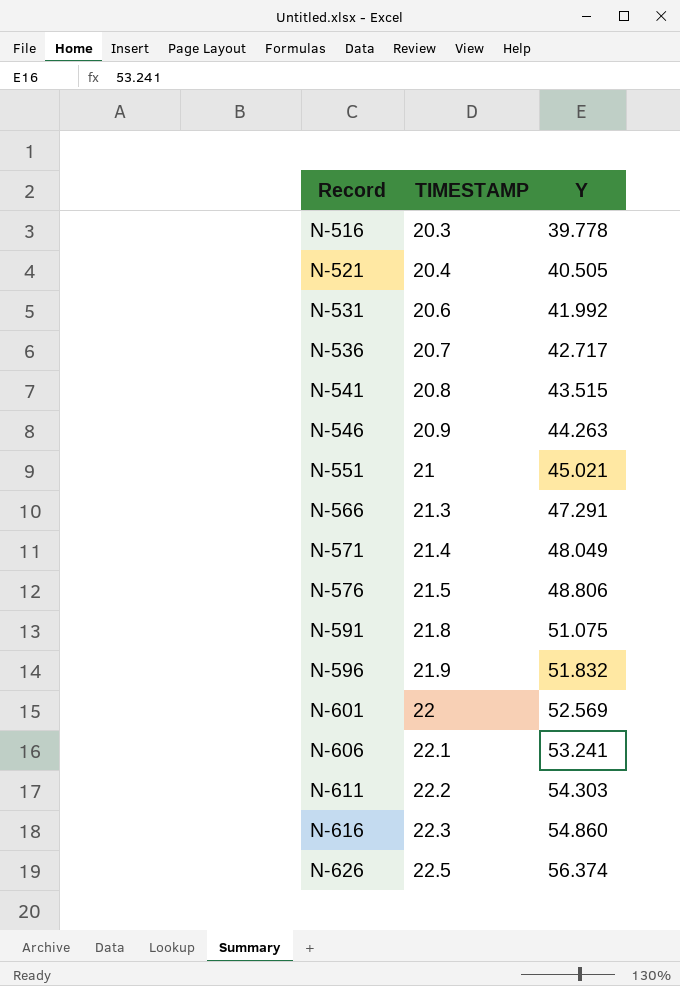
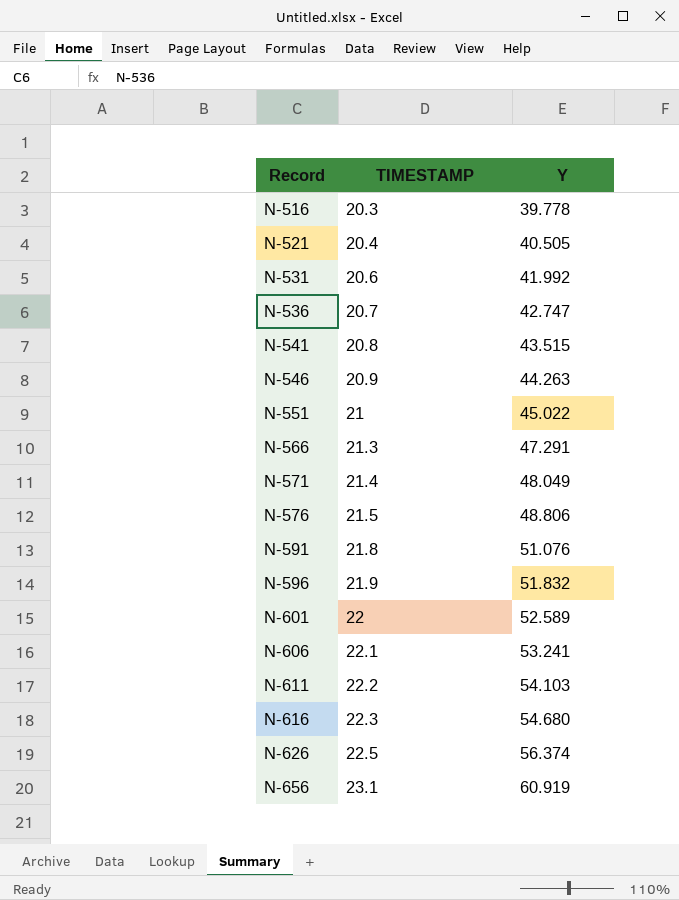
N-536 | Y: 42.717 -> 42.747
N-551 | Y: 45.021 -> 45.022
N-591 | Y: 51.075 -> 51.076
N-601 | Y: 52.569 -> 52.589
N-611 | Y: 54.303 -> 54.103
N-616 | Y: 54.860 -> 54.680
row N-656: none -> 23.1 | 60.919

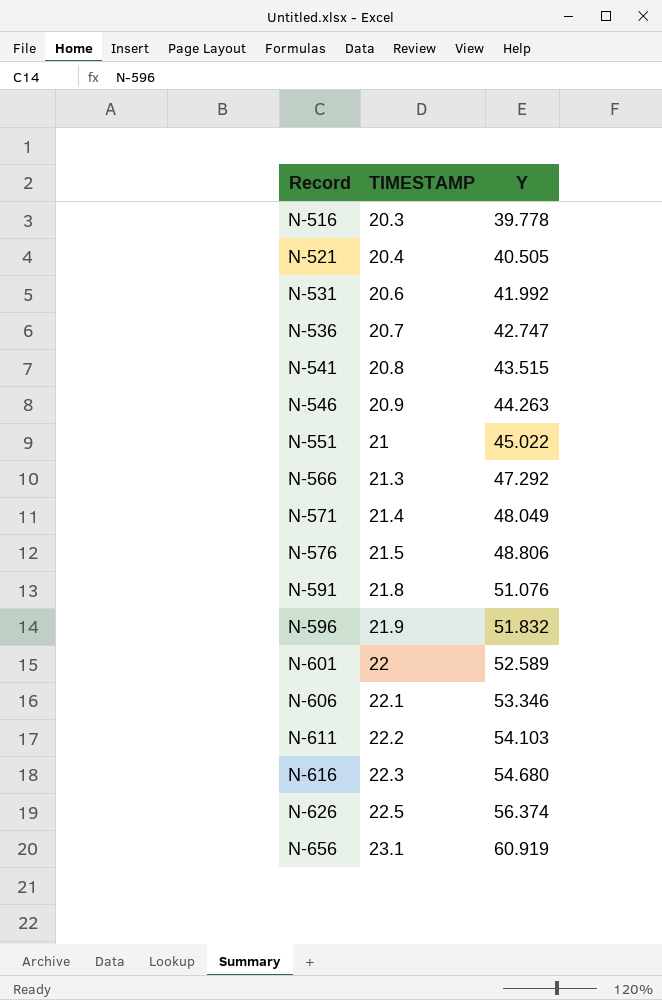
N-566 | Y: 47.291 -> 47.292
N-606 | Y: 53.241 -> 53.346

